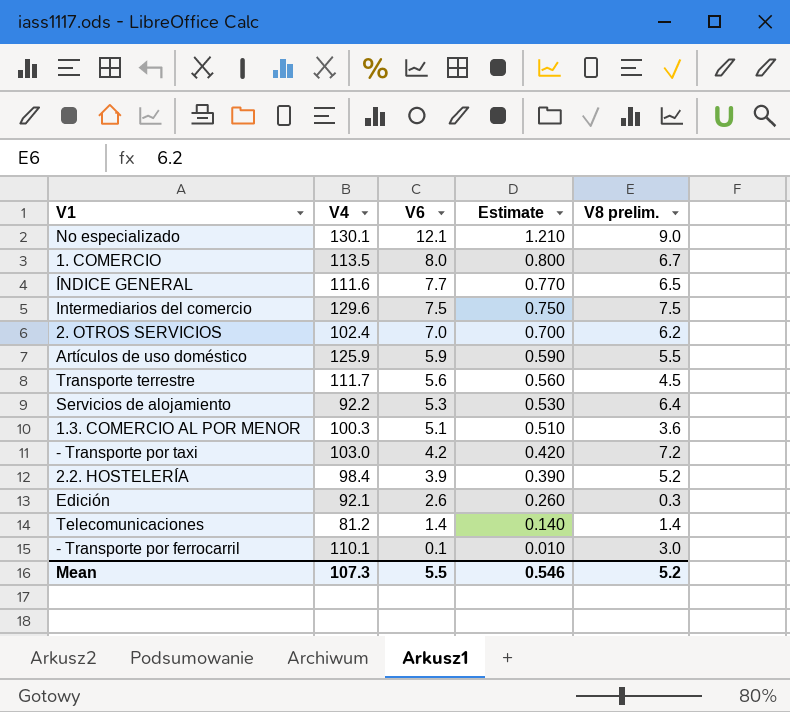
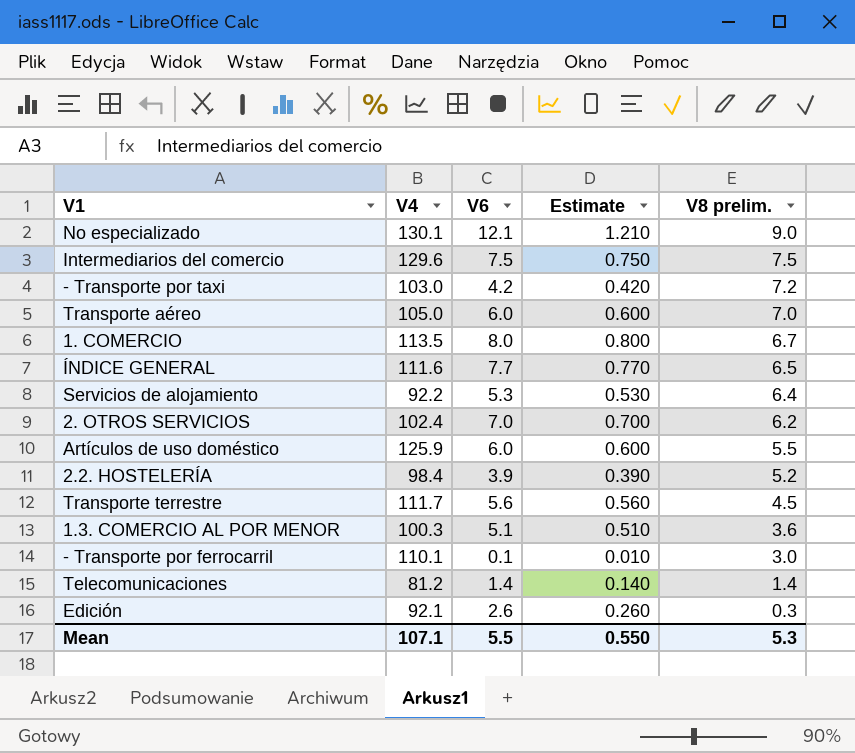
row order: V6 descending -> V8 prelim. descending
row Transporte aéreo: none -> 105.0 | 6.0 | 0.600 | 7.0
Artículos de uso doméstico | V6: 5.9 -> 6.0
Artículos de uso doméstico | Estimate: 0.590 -> 0.600
Mean | V4: 107.3 -> 107.1
Mean | Estimate: 0.546 -> 0.550
Mean | V8 prelim.: 5.2 -> 5.3

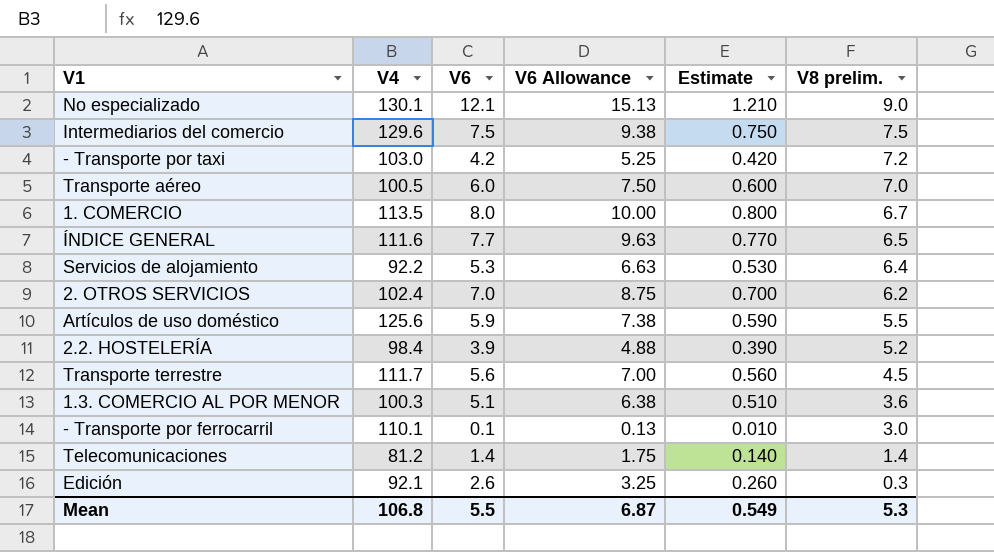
column V6 Allowance | formula: none -> [V6] * 1.25
Transporte aéreo | V4: 105.0 -> 100.5
Artículos de uso doméstico | V4: 125.9 -> 125.6
Artículos de uso doméstico | V6: 6.0 -> 5.9
Artículos de uso doméstico | Estimate: 0.600 -> 0.590
Mean | V4: 107.1 -> 106.8
Mean | Estimate: 0.550 -> 0.549

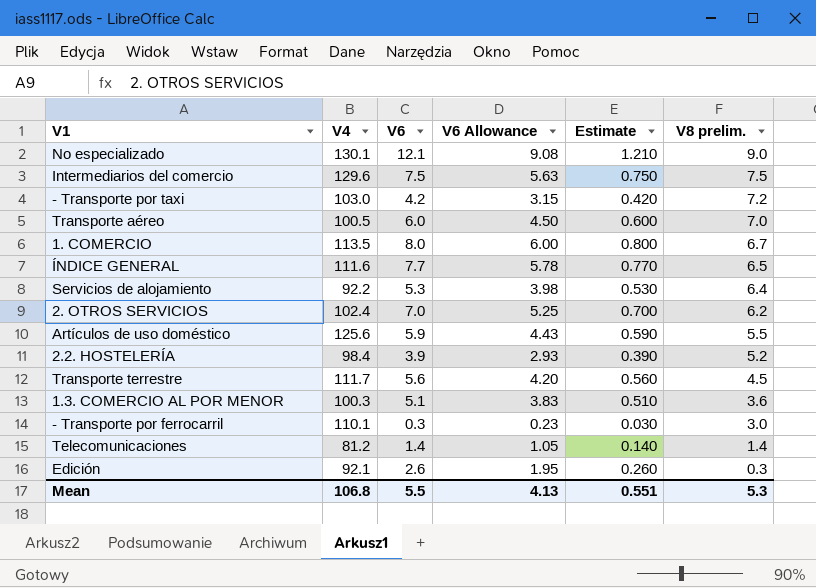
column V6 Allowance | formula: [V6] * 1.25 -> [V6] * 0.75
- Transporte por ferrocarril | V6: 0.1 -> 0.3
- Transporte por ferrocarril | Estimate: 0.010 -> 0.030
Mean | V6 Allowance: 6.87 -> 4.13
Mean | Estimate: 0.549 -> 0.551

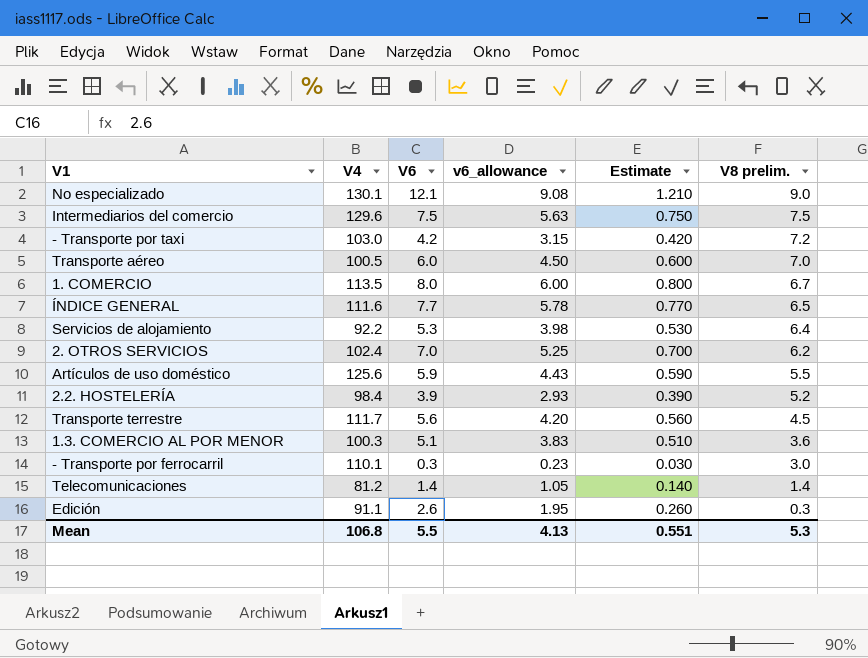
column name: V6 Allowance -> v6_allowance
Edición | V4: 92.1 -> 91.1

